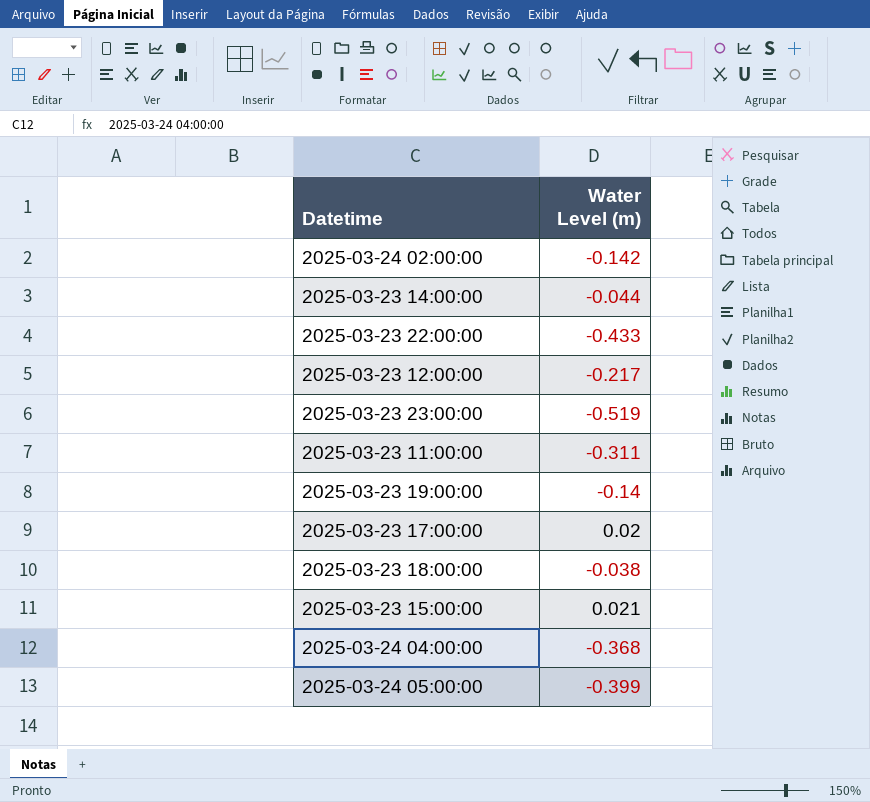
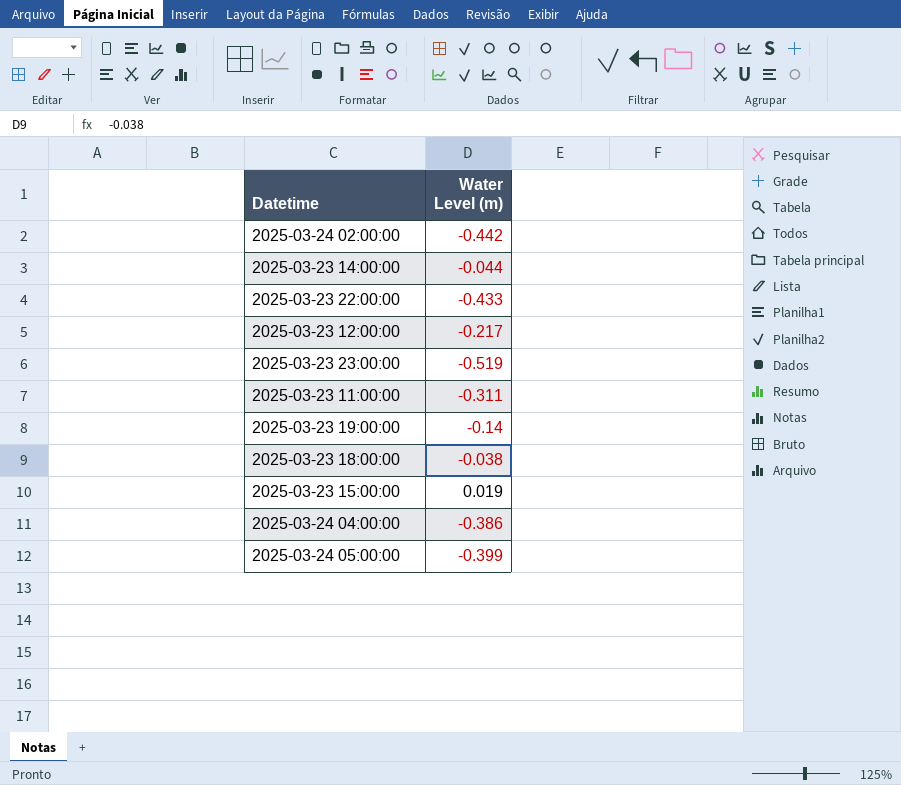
row 2025-03-23 17:00:00: 0.02 -> none
2025-03-24 02:00:00 | Water Level (m): -0.142 -> -0.442
2025-03-23 15:00:00 | Water Level (m): 0.021 -> 0.019
2025-03-24 04:00:00 | Water Level (m): -0.368 -> -0.386

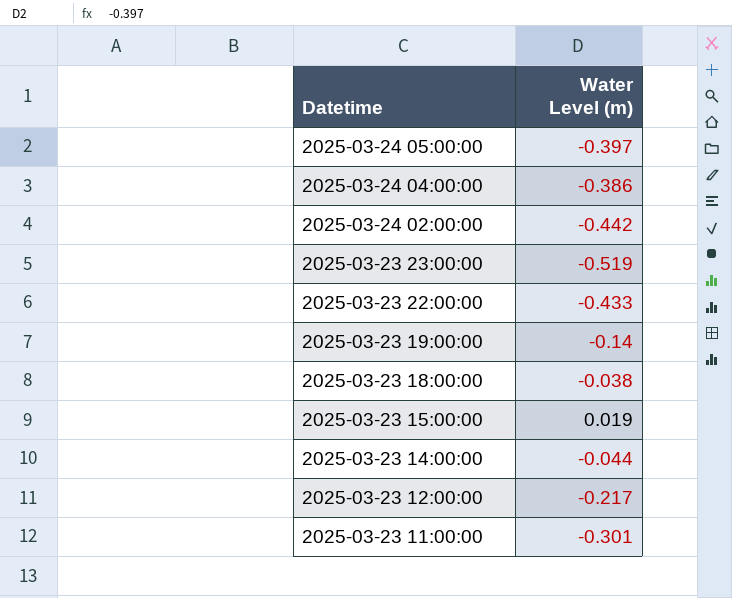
row order: none -> Datetime descending
2025-03-24 05:00:00 | Water Level (m): -0.399 -> -0.397
2025-03-23 11:00:00 | Water Level (m): -0.311 -> -0.301

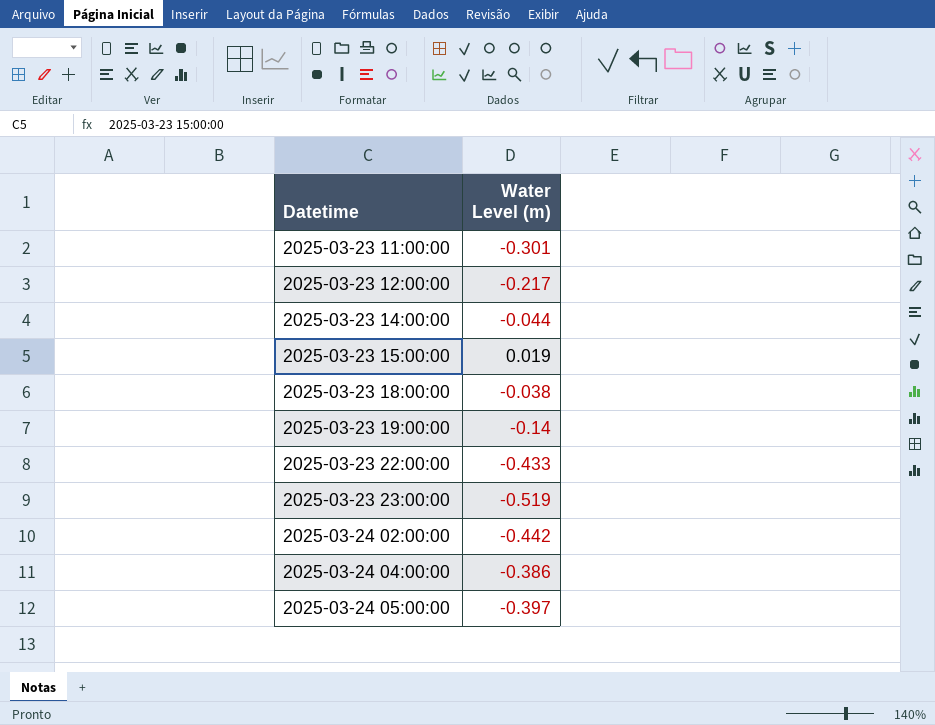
row order: Datetime descending -> Datetime ascending

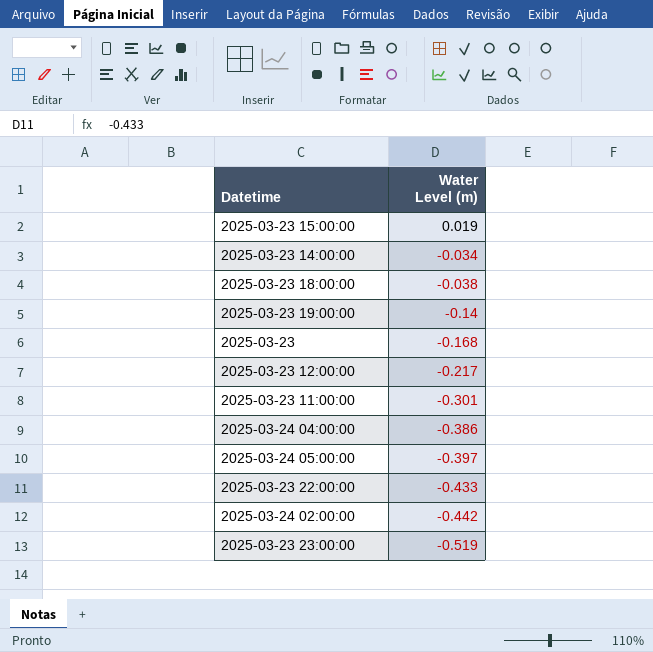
row order: Datetime ascending -> Water Level (m) descending
2025-03-23 14:00:00 | Water Level (m): -0.044 -> -0.034
row 2025-03-23: none -> -0.168

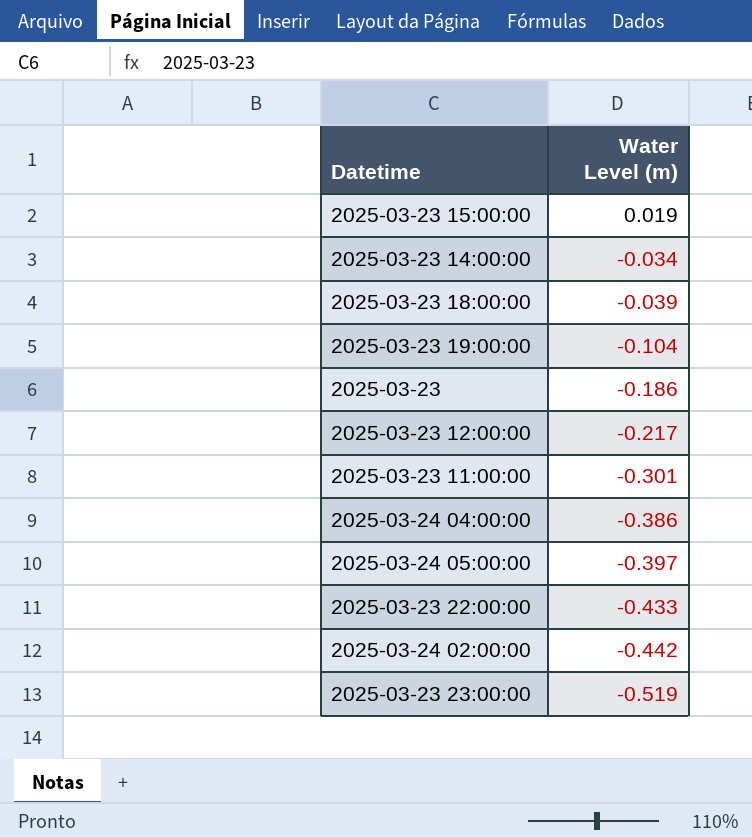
2025-03-23 18:00:00 | Water Level (m): -0.038 -> -0.039
2025-03-23 19:00:00 | Water Level (m): -0.14 -> -0.104
2025-03-23 | Water Level (m): -0.168 -> -0.186

